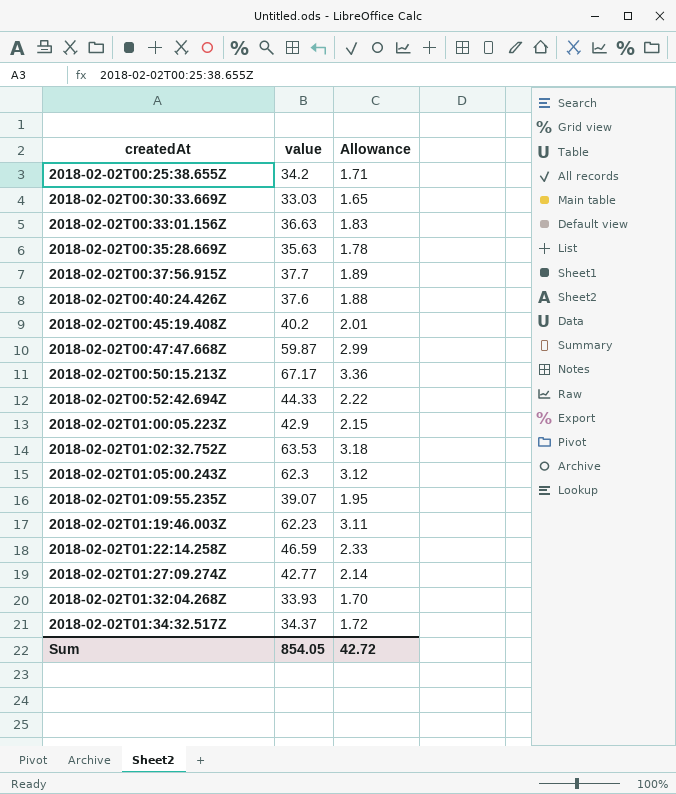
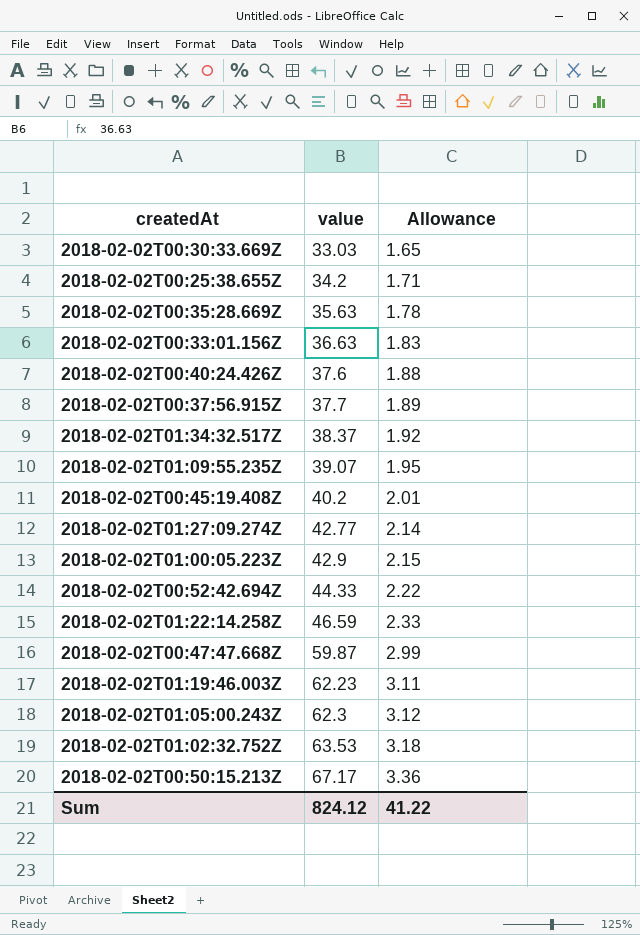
row order: createdAt ascending -> value ascending
row 2018-02-02T01:32:04.268Z: 33.93 | 1.70 -> none
2018-02-02T01:34:32.517Z | value: 34.37 -> 38.37
2018-02-02T01:34:32.517Z | Allowance: 1.72 -> 1.92
Sum | value: 854.05 -> 824.12
Sum | Allowance: 42.72 -> 41.22

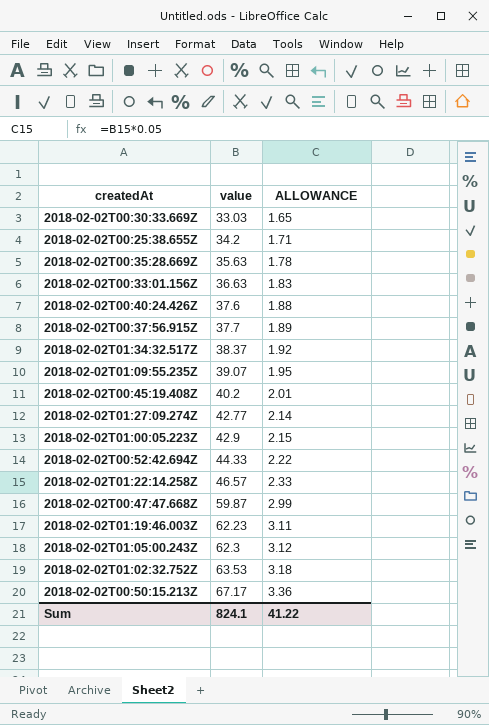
column name: Allowance -> ALLOWANCE
2018-02-02T01:22:14.258Z | value: 46.59 -> 46.57
Sum | value: 824.12 -> 824.1

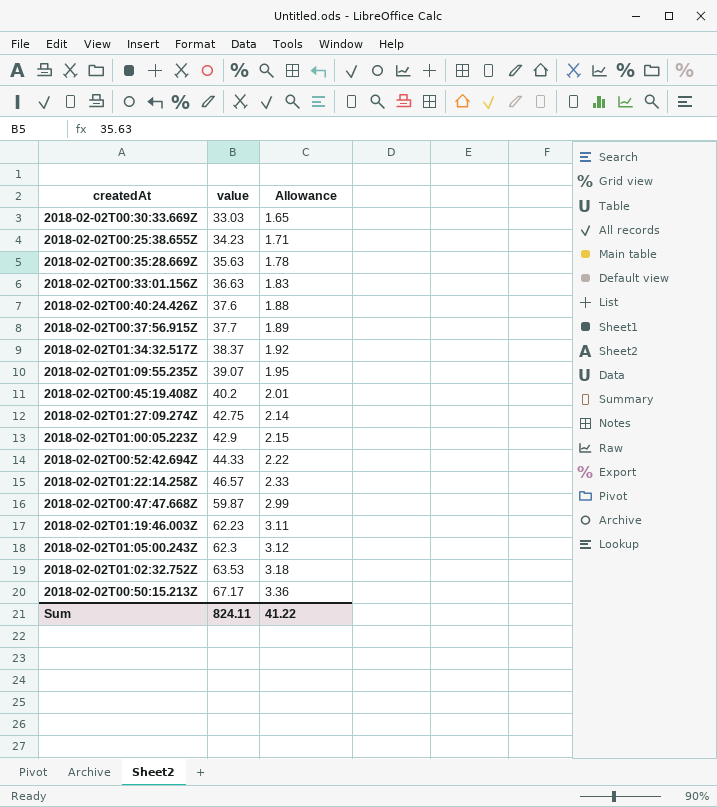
column name: ALLOWANCE -> Allowance
2018-02-02T00:25:38.655Z | value: 34.2 -> 34.23
2018-02-02T01:27:09.274Z | value: 42.77 -> 42.75
Sum | value: 824.1 -> 824.11

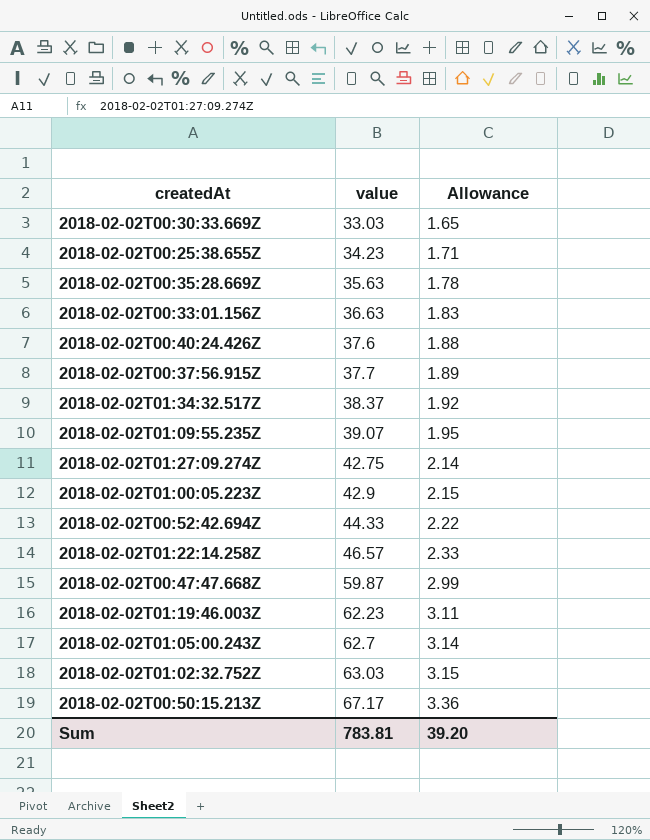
row 2018-02-02T00:45:19.408Z: 40.2 | 2.01 -> none
2018-02-02T01:05:00.243Z | value: 62.3 -> 62.7
2018-02-02T01:05:00.243Z | Allowance: 3.12 -> 3.14
2018-02-02T01:02:32.752Z | value: 63.53 -> 63.03
2018-02-02T01:02:32.752Z | Allowance: 3.18 -> 3.15
Sum | value: 824.11 -> 783.81
Sum | Allowance: 41.22 -> 39.20

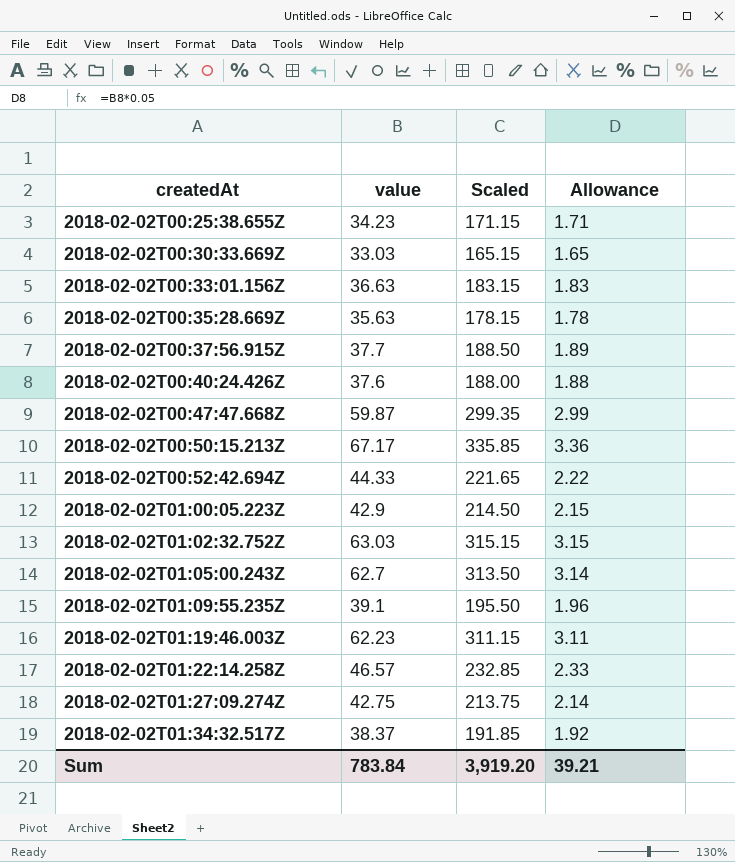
row order: value ascending -> createdAt ascending
column Scaled | formula: none -> [value] * 5
2018-02-02T01:09:55.235Z | value: 39.07 -> 39.1
2018-02-02T01:09:55.235Z | Allowance: 1.95 -> 1.96
Sum | value: 783.81 -> 783.84
Sum | Allowance: 39.20 -> 39.21

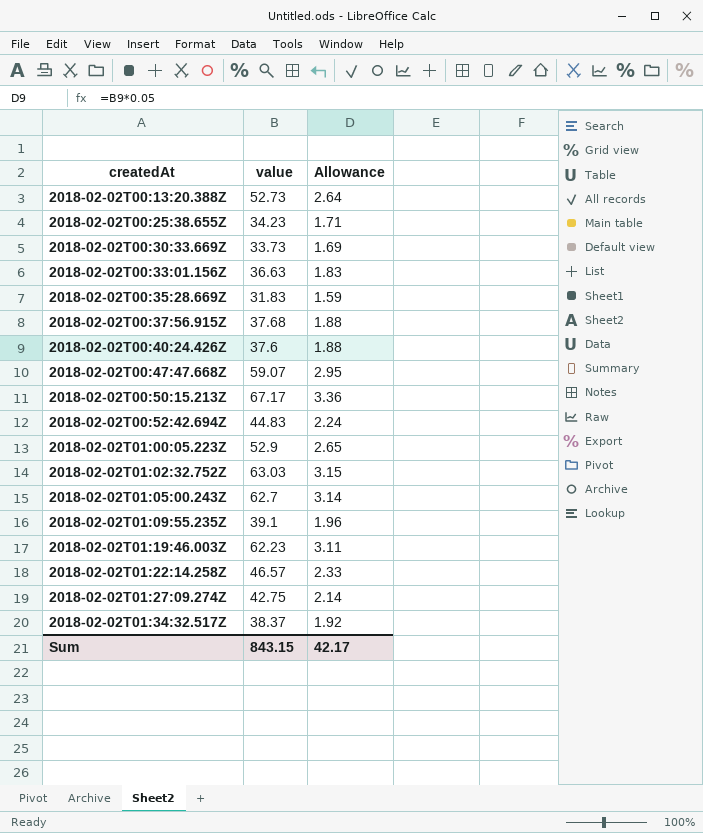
column Scaled | formula: [value] * 5 -> none
row 2018-02-02T00:13:20.388Z: none -> 52.73 | 2.64
2018-02-02T00:30:33.669Z | value: 33.03 -> 33.73
2018-02-02T00:30:33.669Z | Allowance: 1.65 -> 1.69
2018-02-02T00:35:28.669Z | value: 35.63 -> 31.83
2018-02-02T00:35:28.669Z | Allowance: 1.78 -> 1.59
2018-02-02T00:37:56.915Z | value: 37.7 -> 37.68
2018-02-02T00:37:56.915Z | Allowance: 1.89 -> 1.88
2018-02-02T00:47:47.668Z | value: 59.87 -> 59.07
2018-02-02T00:47:47.668Z | Allowance: 2.99 -> 2.95
2018-02-02T00:52:42.694Z | value: 44.33 -> 44.83
2018-02-02T00:52:42.694Z | Allowance: 2.22 -> 2.24
2018-02-02T01:00:05.223Z | value: 42.9 -> 52.9
2018-02-02T01:00:05.223Z | Allowance: 2.15 -> 2.65
Sum | value: 783.84 -> 843.15
Sum | Allowance: 39.21 -> 42.17

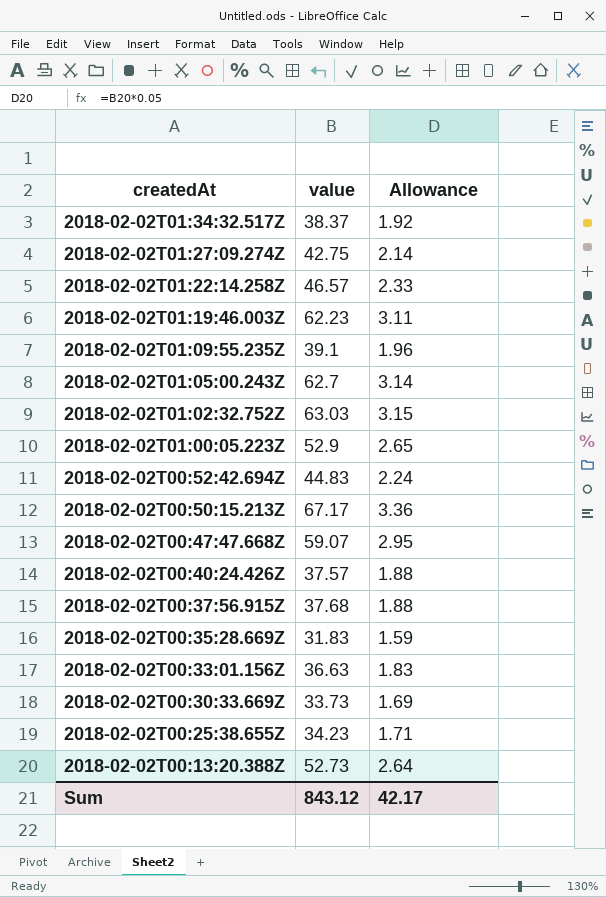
row order: createdAt ascending -> createdAt descending
2018-02-02T00:40:24.426Z | value: 37.6 -> 37.57
Sum | value: 843.15 -> 843.12

